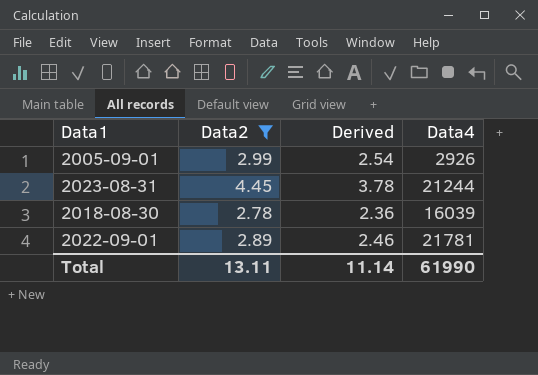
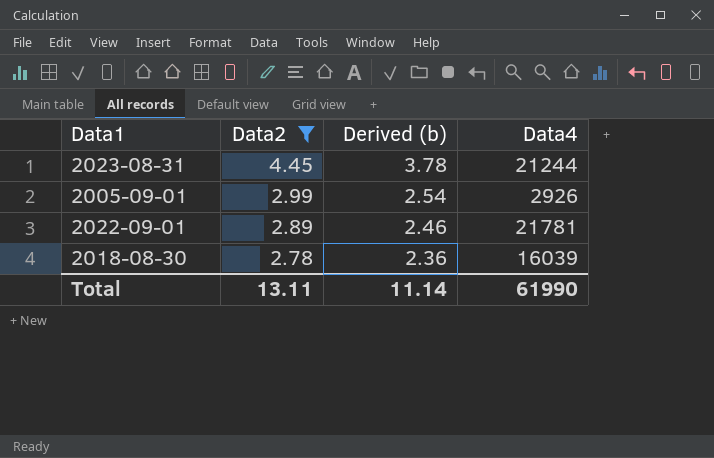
row order: none -> Data2 descending
column name: Derived -> Derived (b)

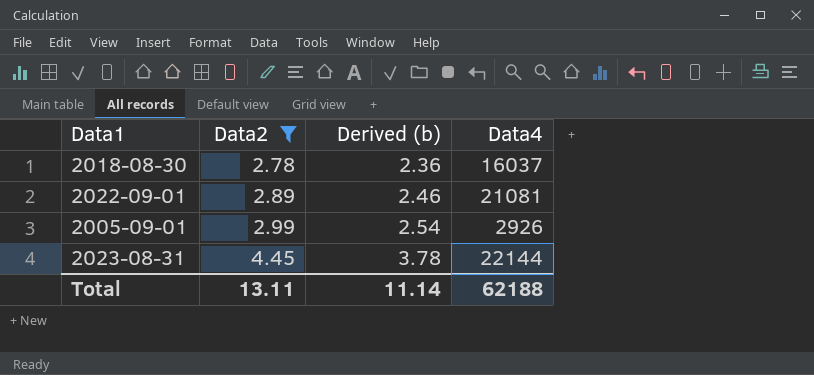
row order: Data2 descending -> Data2 ascending
2018-08-30 | Data4: 16039 -> 16037
2022-09-01 | Data4: 21781 -> 21081
2023-08-31 | Data4: 21244 -> 22144
Total | Data4: 61990 -> 62188

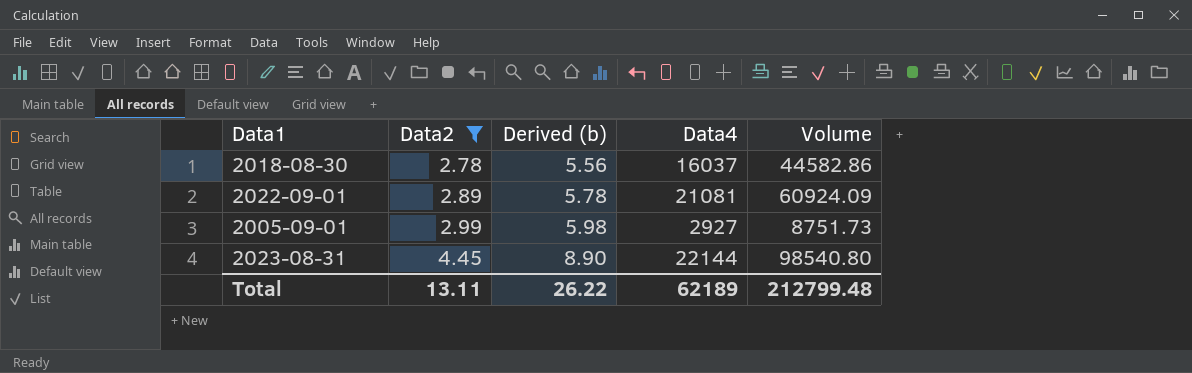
column Derived (b) | formula: [Data2] * 0.85 -> [Data2] * 2
column Volume | formula: none -> [Data2] * [Data4]
2005-09-01 | Data4: 2926 -> 2927
Total | Derived (b): 11.14 -> 26.22
Total | Data4: 62188 -> 62189

